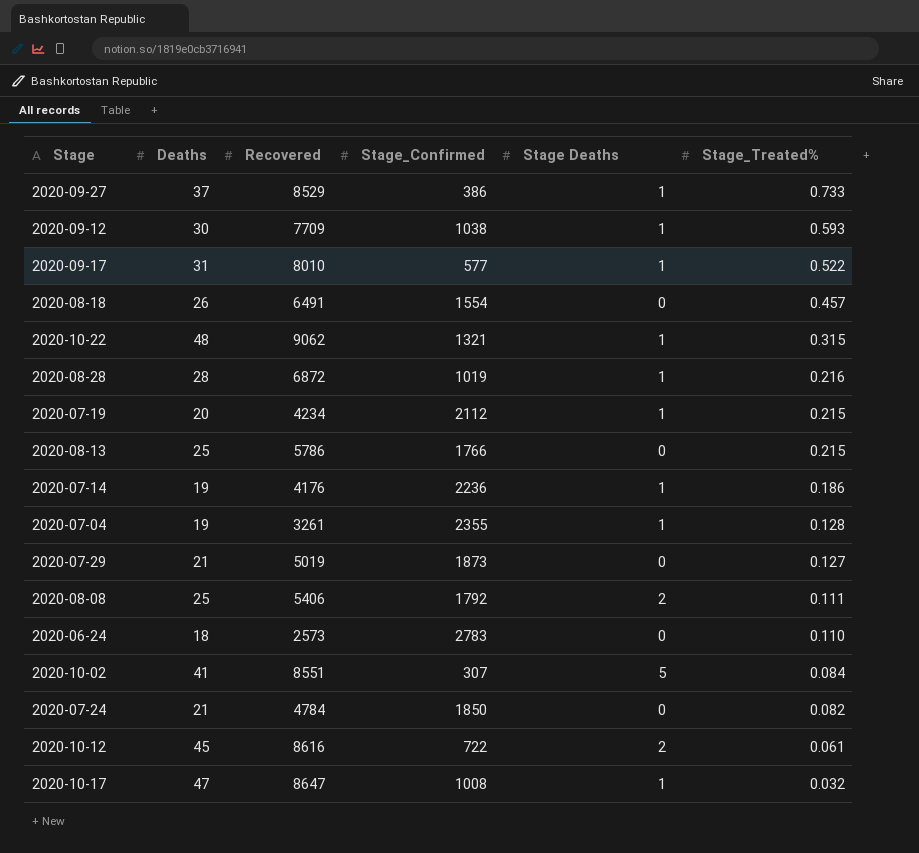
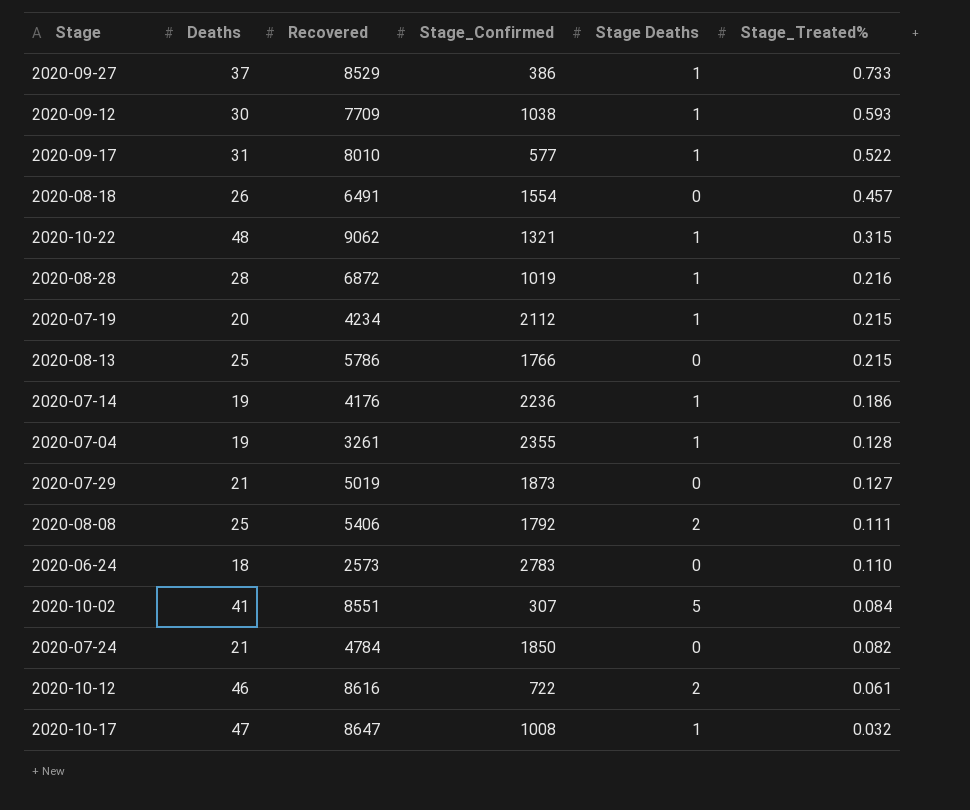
2020-10-12 | Deaths: 45 -> 46

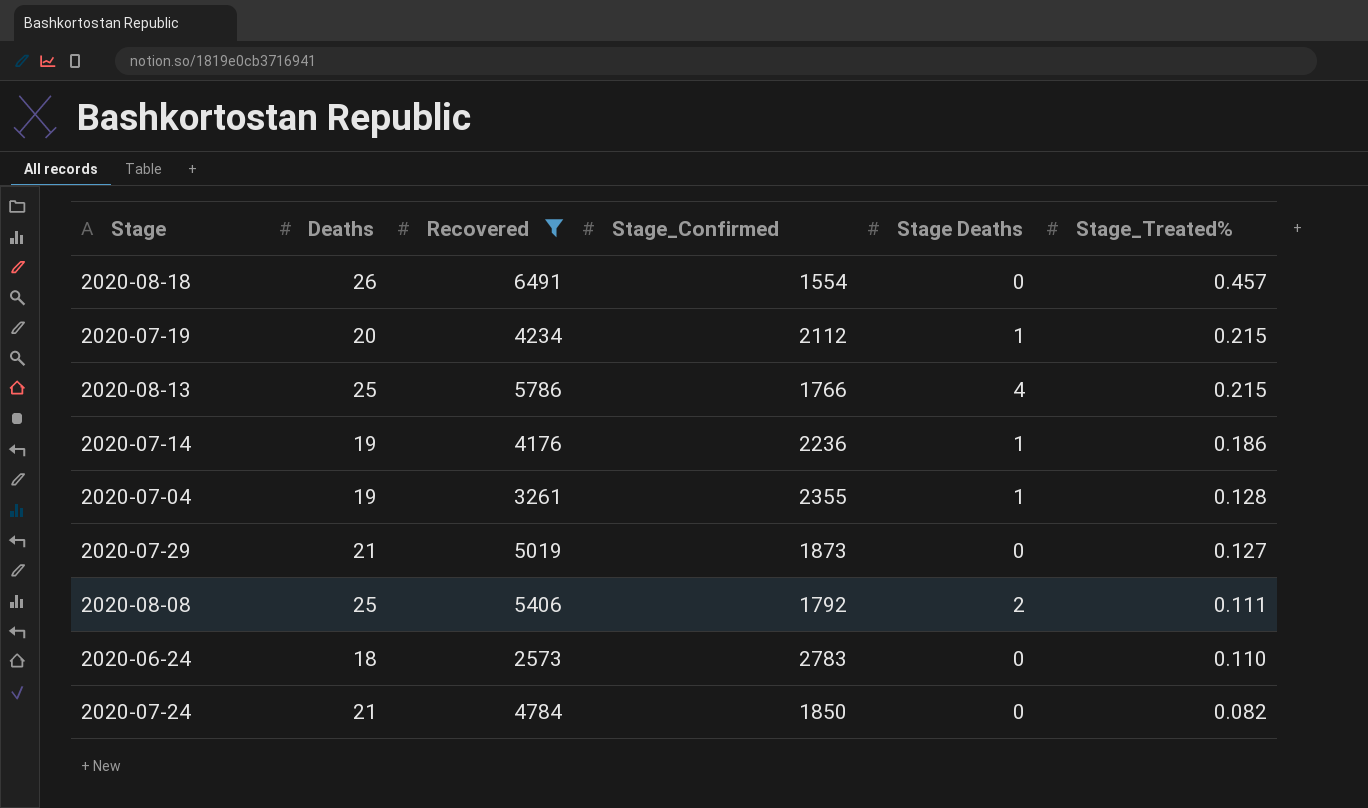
filter: none -> Recovered <= 6491
2020-08-13 | Stage Deaths: 0 -> 4

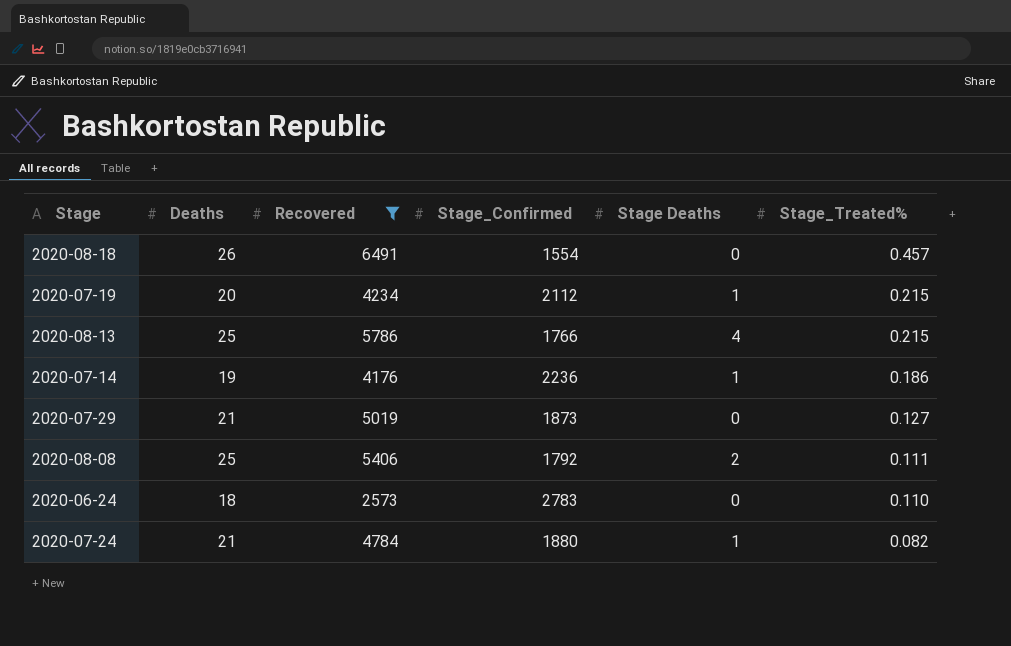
row 2020-07-04: 19 | 3261 | 2355 | 1 | 0.128 -> none
2020-07-24 | Stage_Confirmed: 1850 -> 1880
2020-07-24 | Stage Deaths: 0 -> 1

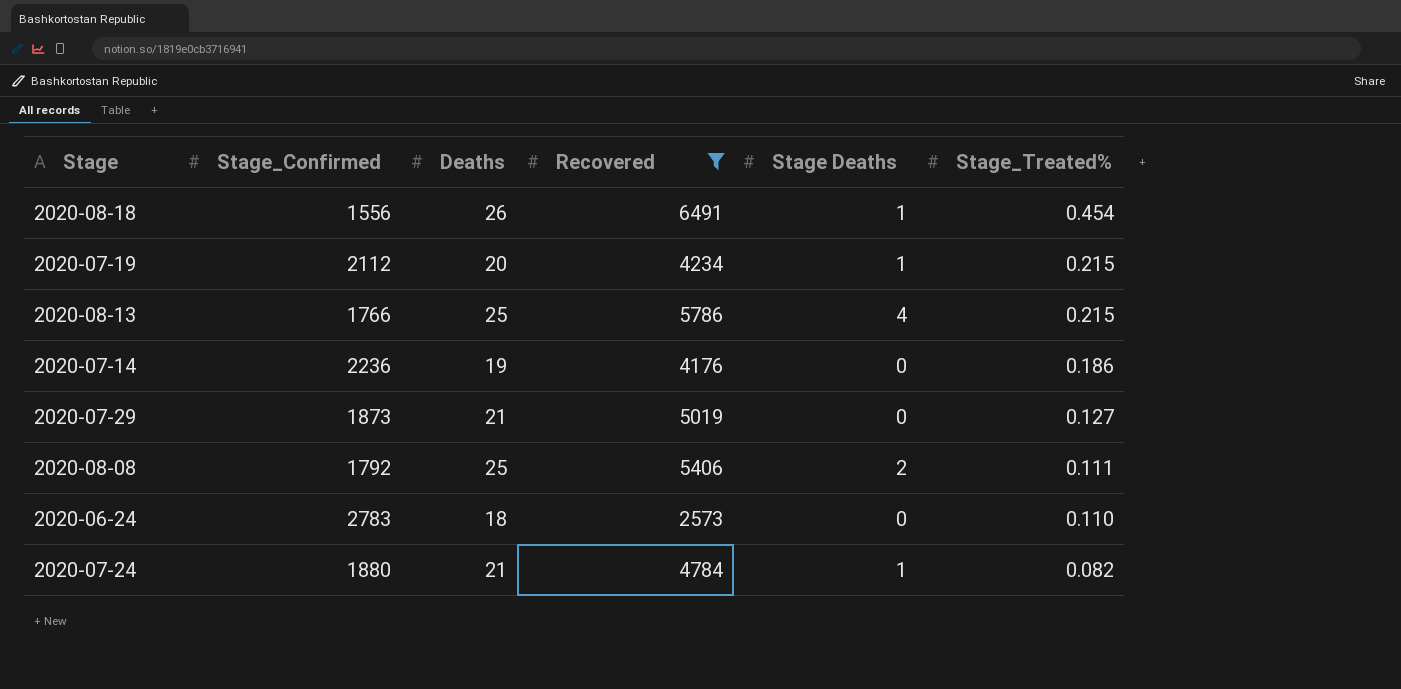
column Stage_Confirmed | position: 4 -> 2
2020-08-18 | Stage_Confirmed: 1554 -> 1556
2020-08-18 | Stage Deaths: 0 -> 1
2020-08-18 | Stage_Treated%: 0.457 -> 0.454
2020-07-14 | Stage Deaths: 1 -> 0

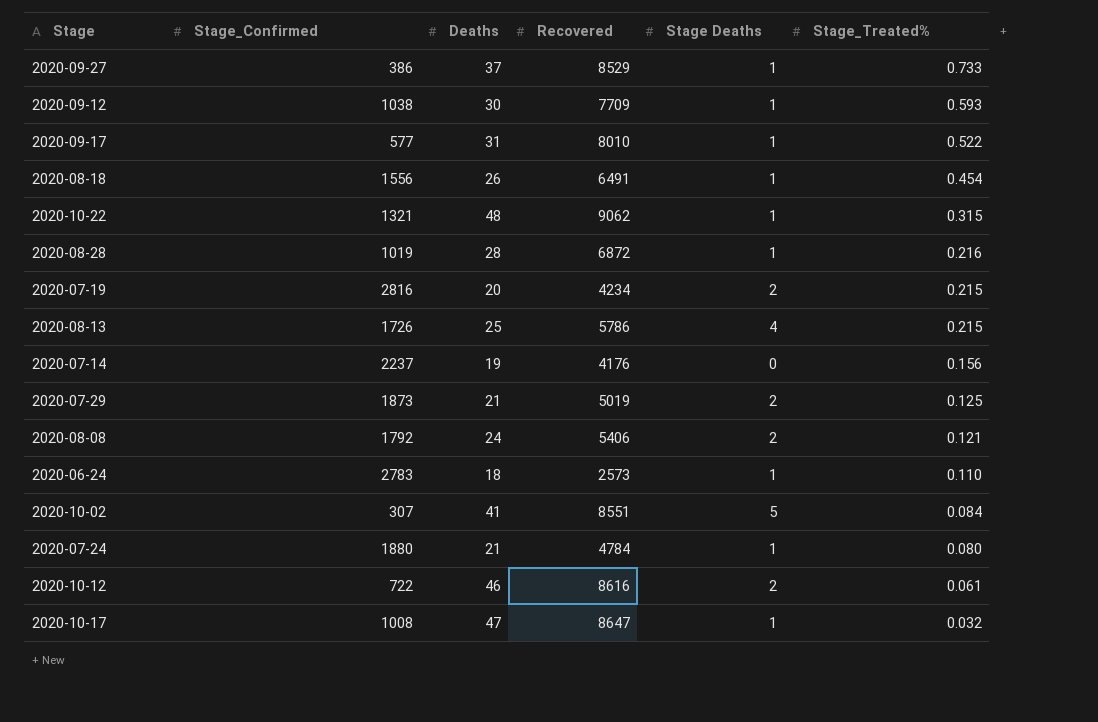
filter: Recovered <= 6491 -> none
2020-07-19 | Stage_Confirmed: 2112 -> 2816
2020-07-19 | Stage Deaths: 1 -> 2
2020-08-13 | Stage_Confirmed: 1766 -> 1726
2020-07-14 | Stage_Confirmed: 2236 -> 2237
2020-07-14 | Stage_Treated%: 0.186 -> 0.156
2020-07-29 | Stage Deaths: 0 -> 2
2020-07-29 | Stage_Treated%: 0.127 -> 0.125
2020-08-08 | Deaths: 25 -> 24
2020-08-08 | Stage_Treated%: 0.111 -> 0.121
2020-06-24 | Stage Deaths: 0 -> 1
2020-07-24 | Stage_Treated%: 0.082 -> 0.080

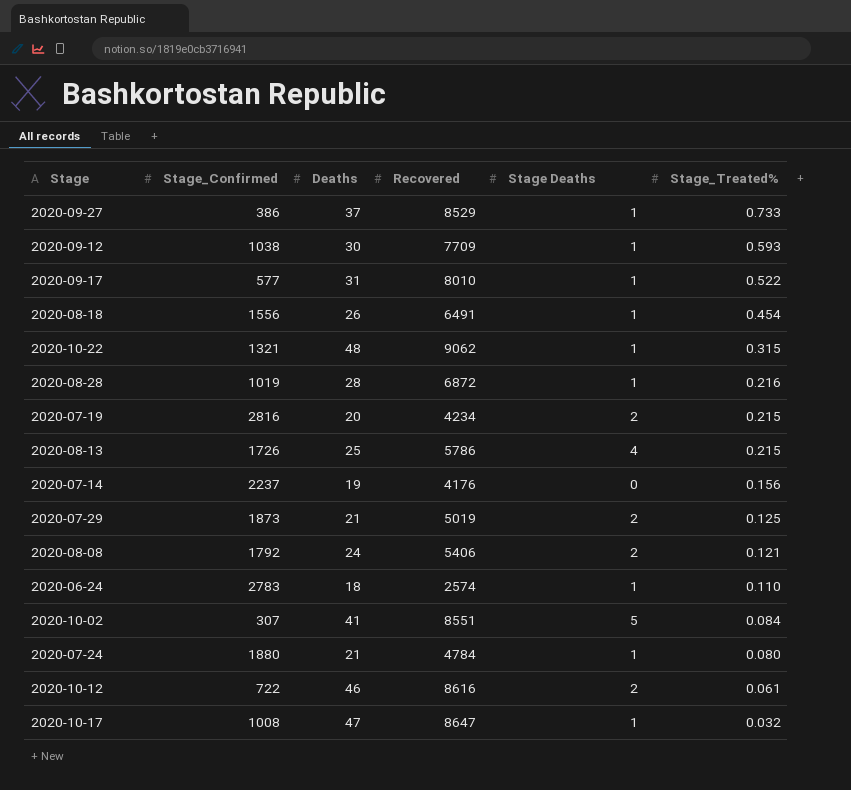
2020-06-24 | Recovered: 2573 -> 2574

